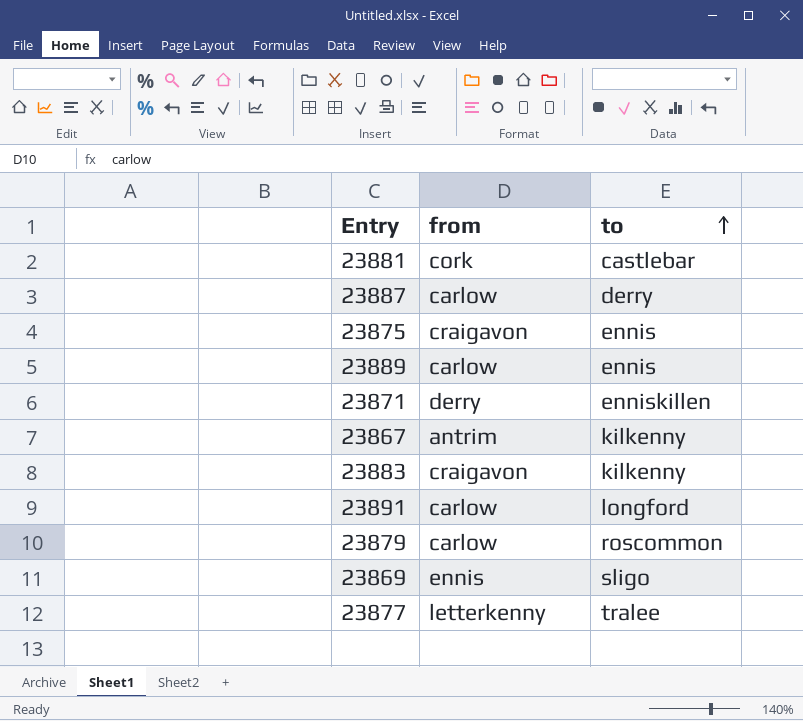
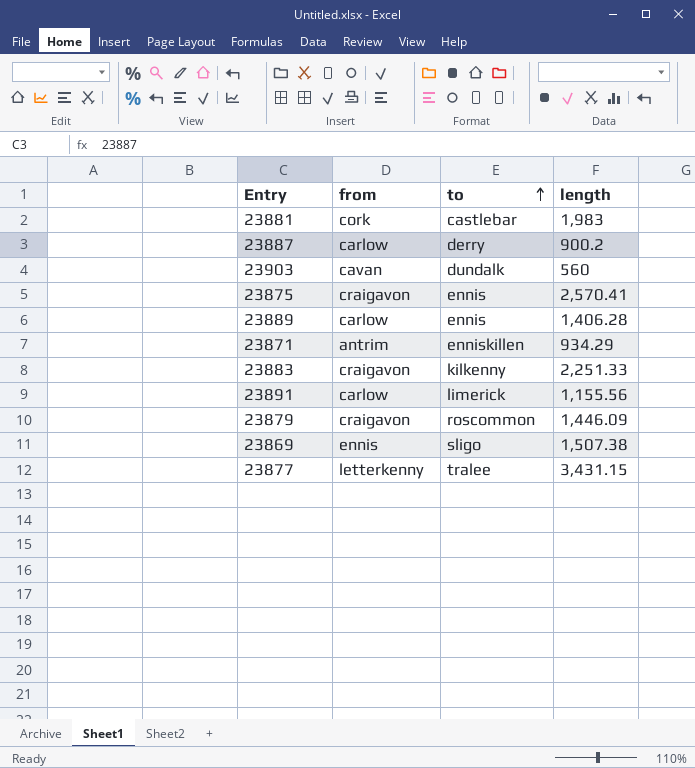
column length | position: none -> 4
row 23867: antrim | kilkenny -> none
row 23903: none -> cavan | dundalk | 560
23871 | from: derry -> antrim
23891 | to: longford -> limerick
23879 | from: carlow -> craigavon

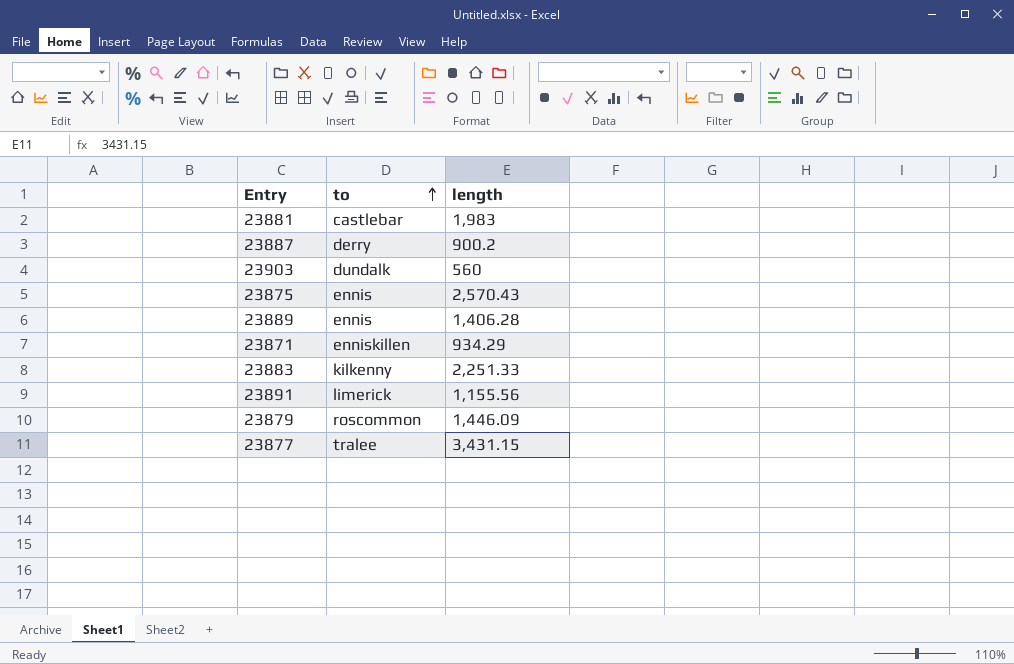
column from | position: 2 -> none
row 23869: ennis | sligo | 1,507.38 -> none
23875 | length: 2,570.41 -> 2,570.43

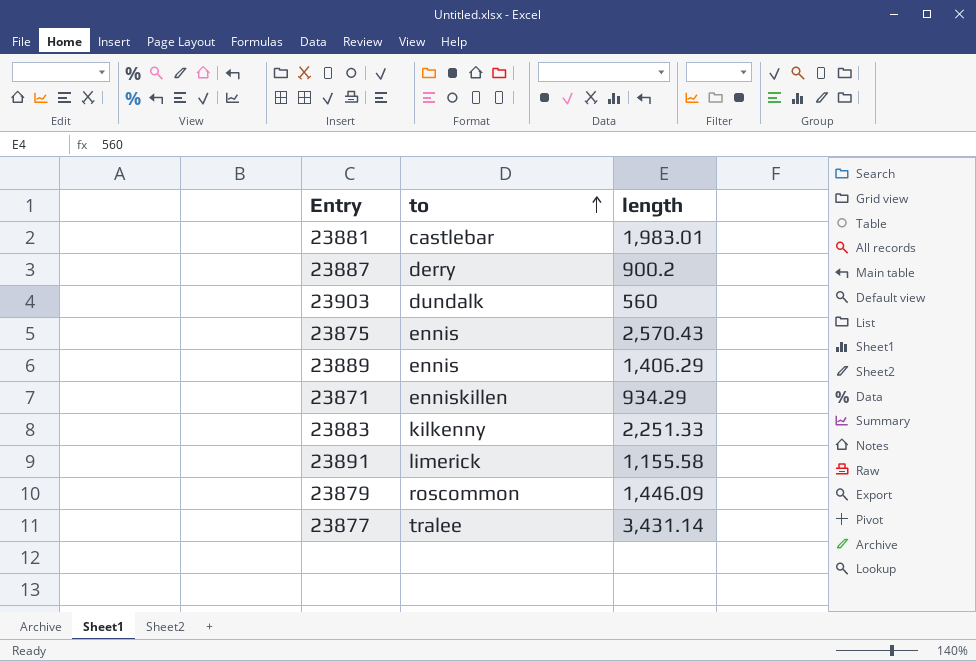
23881 | length: 1,983 -> 1,983.01
23889 | length: 1,406.28 -> 1,406.29
23891 | length: 1,155.56 -> 1,155.58
23877 | length: 3,431.15 -> 3,431.14

